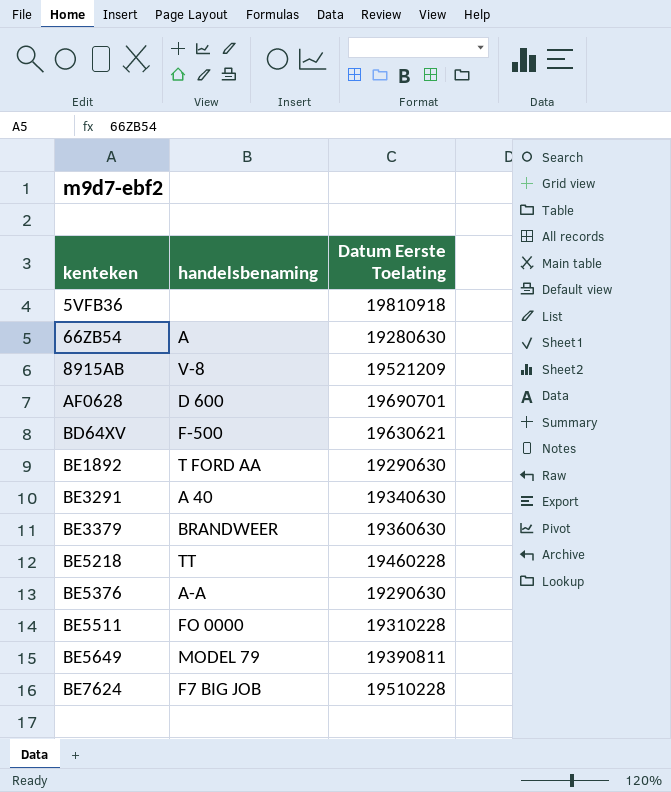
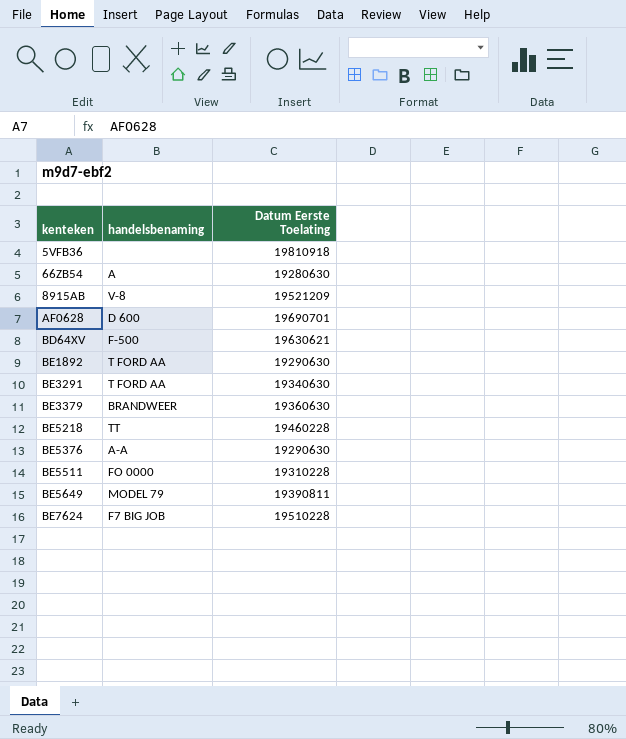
BE3291 | handelsbenaming: A 40 -> T FORD AA

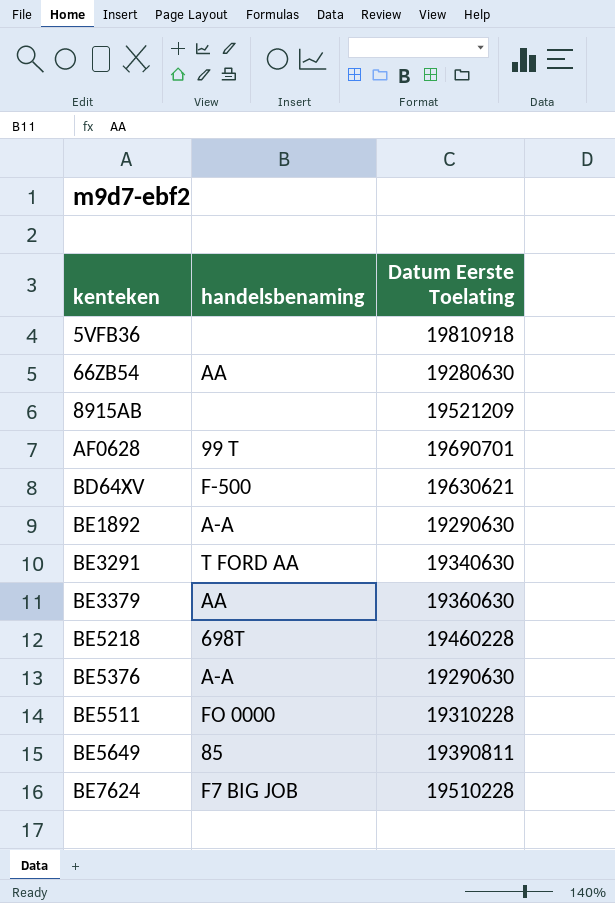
66ZB54 | handelsbenaming: A -> AA
8915AB | handelsbenaming: V-8 -> none
AF0628 | handelsbenaming: D 600 -> 99 T
BE1892 | handelsbenaming: T FORD AA -> A-A
BE3379 | handelsbenaming: BRANDWEER -> AA
BE5218 | handelsbenaming: TT -> 698T
BE5649 | handelsbenaming: MODEL 79 -> 85

